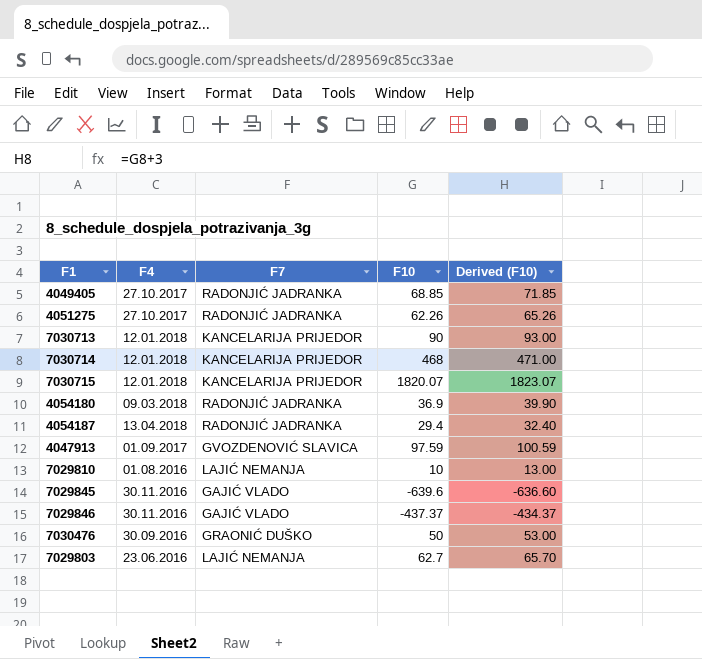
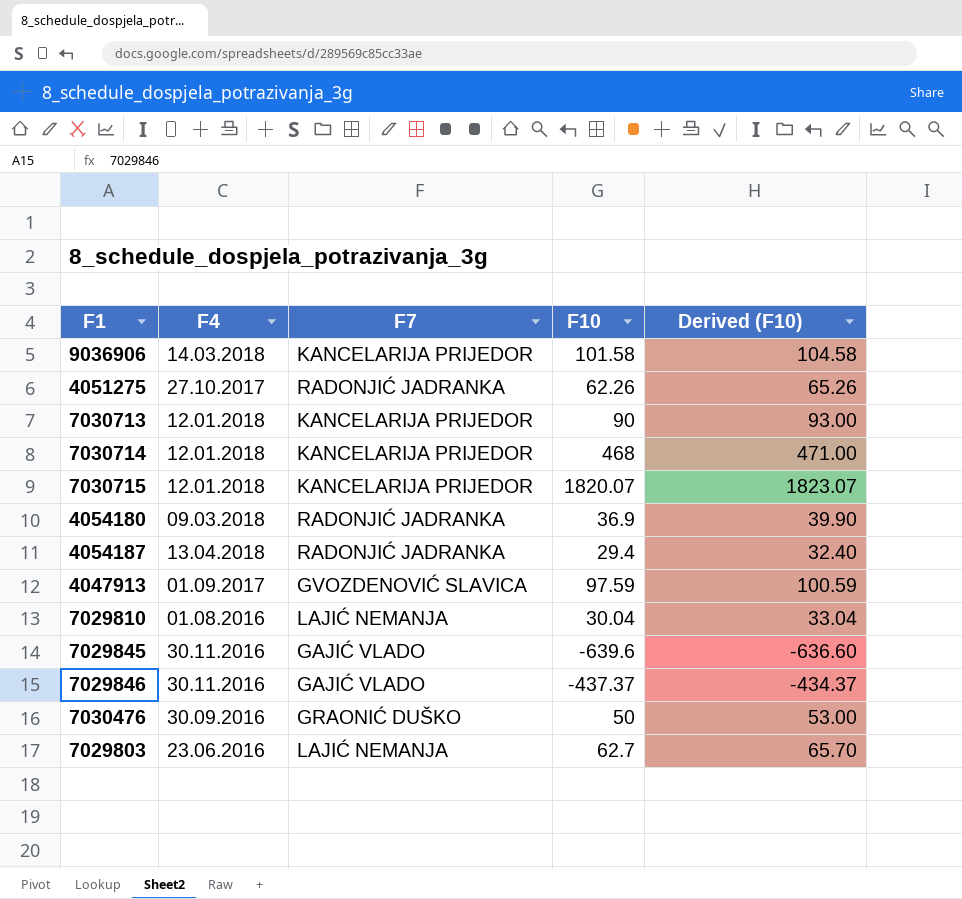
row 4049405: 27.10.2017 | RADONJIĆ JADRANKA | 68.85 | 71.85 -> none
row 9036906: none -> 14.03.2018 | KANCELARIJA PRIJEDOR | 101.58 | 104.58
7029810 | F10: 10 -> 30.04
7029810 | Derived (F10): 13.00 -> 33.04

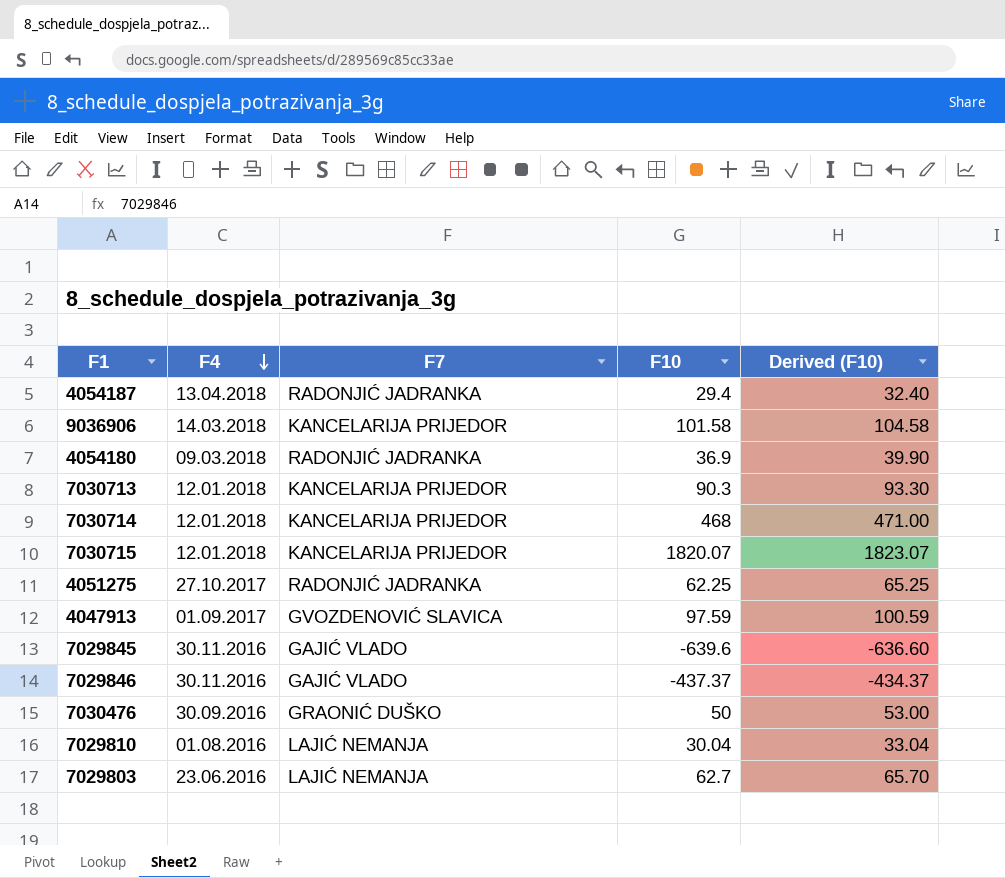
row order: none -> F4 descending
7030713 | F10: 90 -> 90.3
7030713 | Derived (F10): 93.00 -> 93.30
4051275 | F10: 62.26 -> 62.25
4051275 | Derived (F10): 65.26 -> 65.25

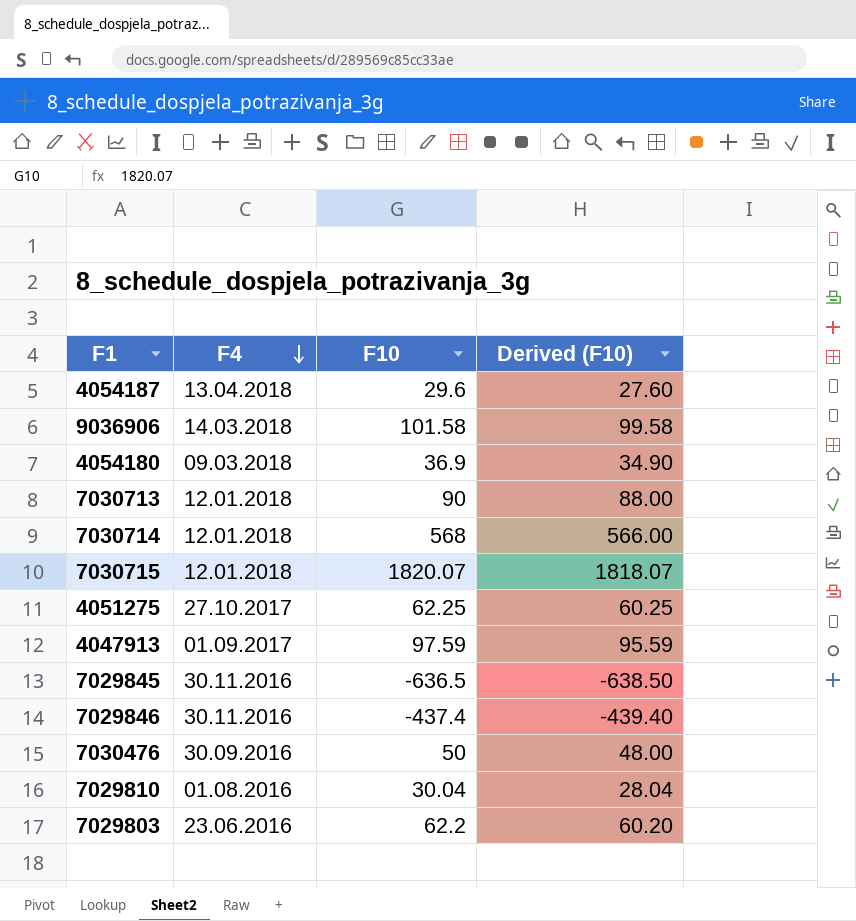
column F7 | position: 3 -> none
column Derived (F10) | formula: [F10] + 3 -> [F10] - 2
4054187 | F10: 29.4 -> 29.6
7030713 | F10: 90.3 -> 90
7030714 | F10: 468 -> 568
7029845 | F10: -639.6 -> -636.5
7029846 | F10: -437.37 -> -437.4
7029803 | F10: 62.7 -> 62.2

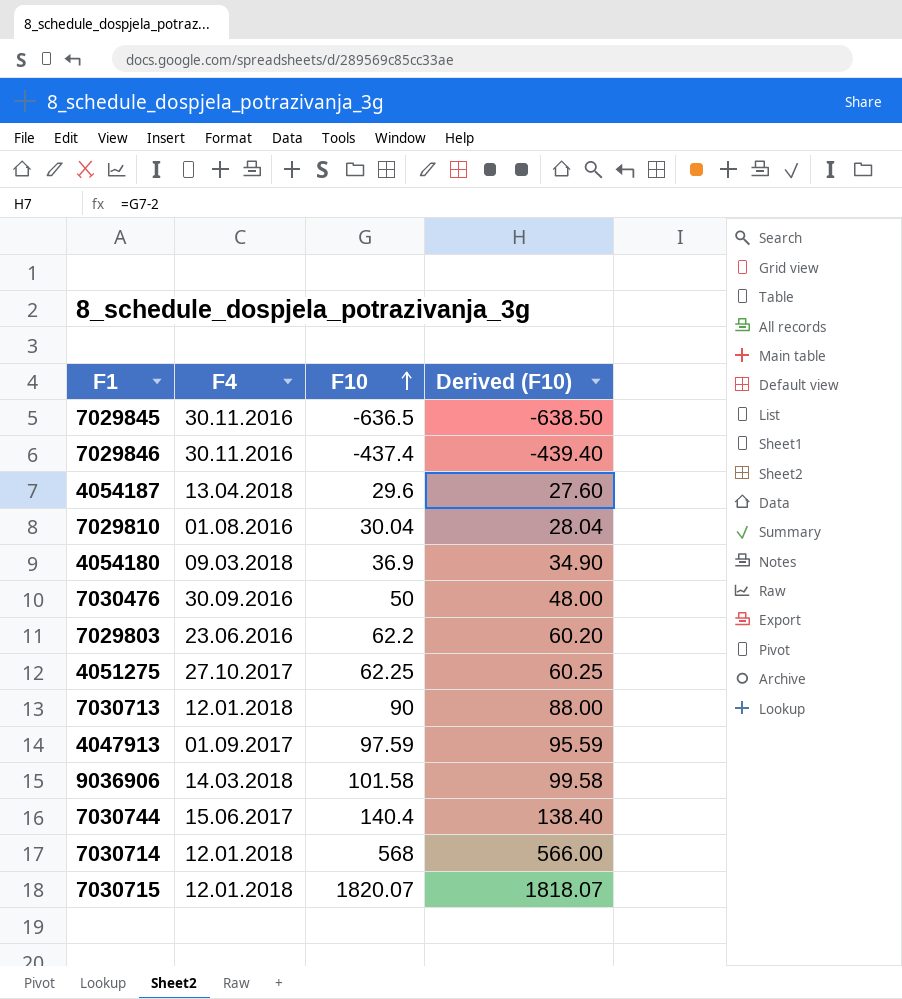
row order: F4 descending -> F10 ascending
row 7030744: none -> 15.06.2017 | 140.4 | 138.40

